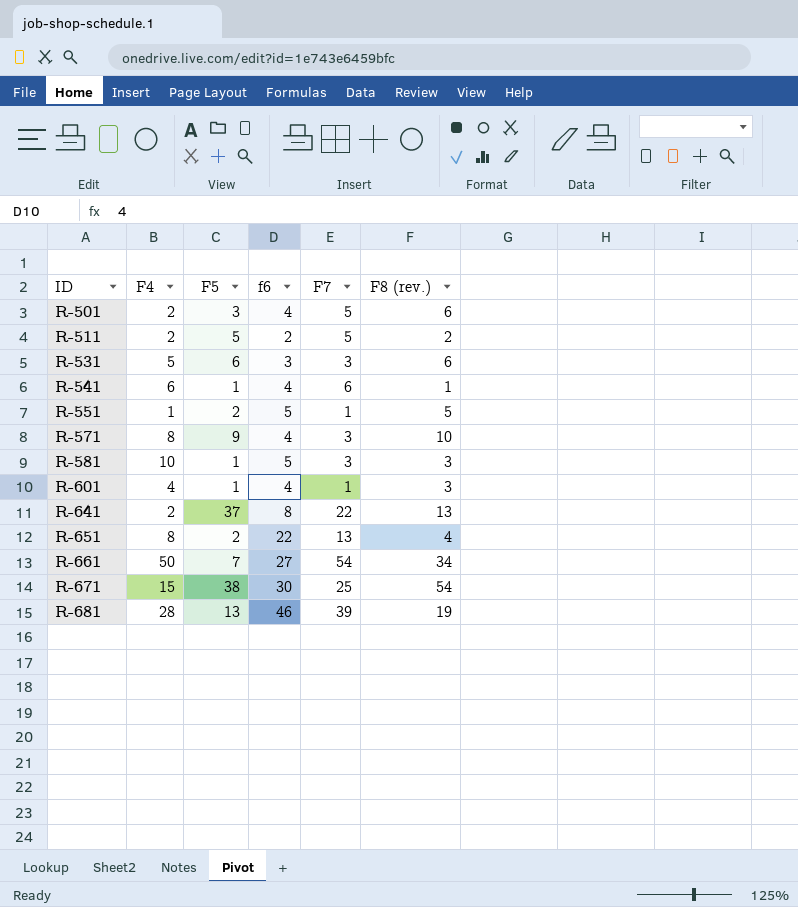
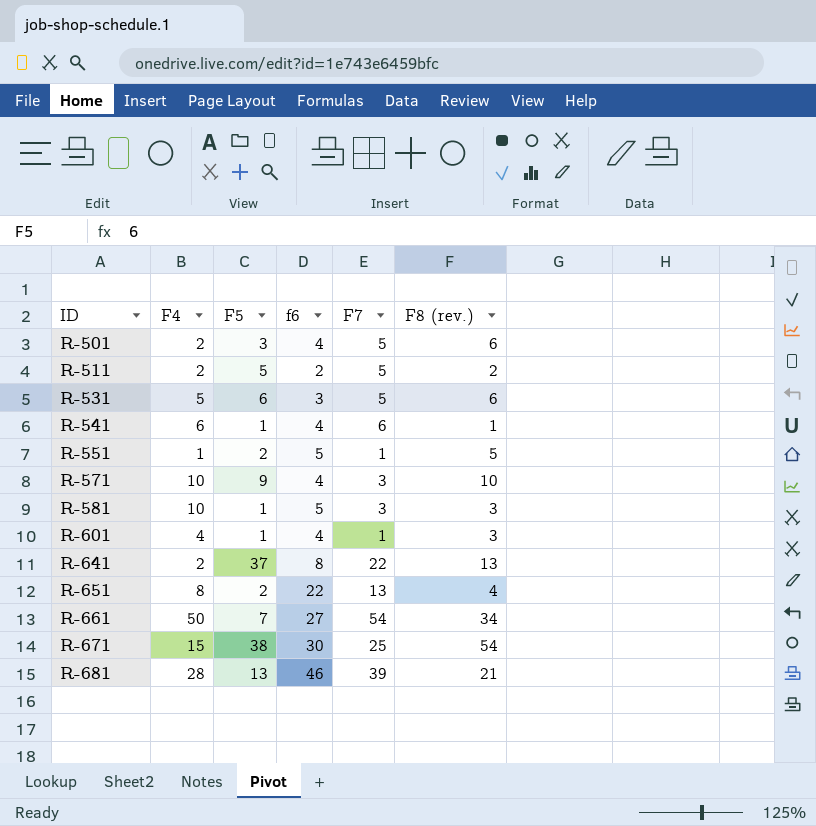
R-531 | F7: 3 -> 5
R-571 | F4: 8 -> 10
R-681 | F8 (rev.): 19 -> 21

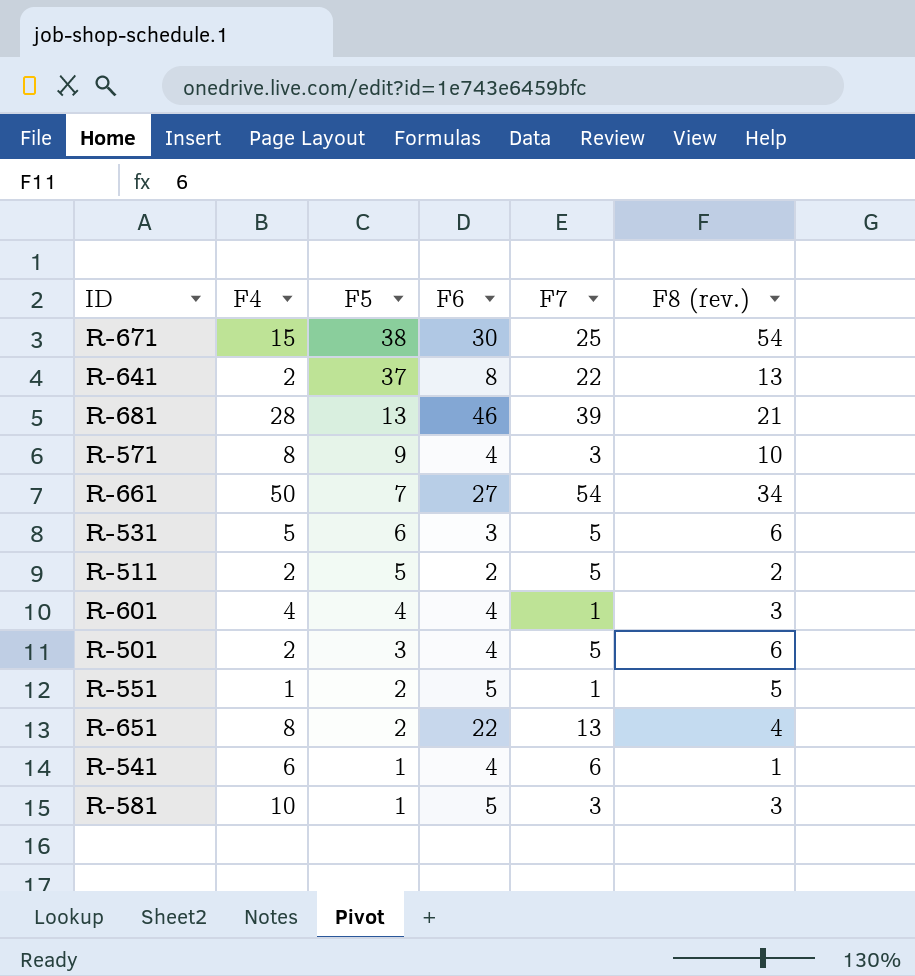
row order: ID ascending -> F5 descending
column name: f6 -> F6
R-571 | F4: 10 -> 8
R-601 | F5: 1 -> 4

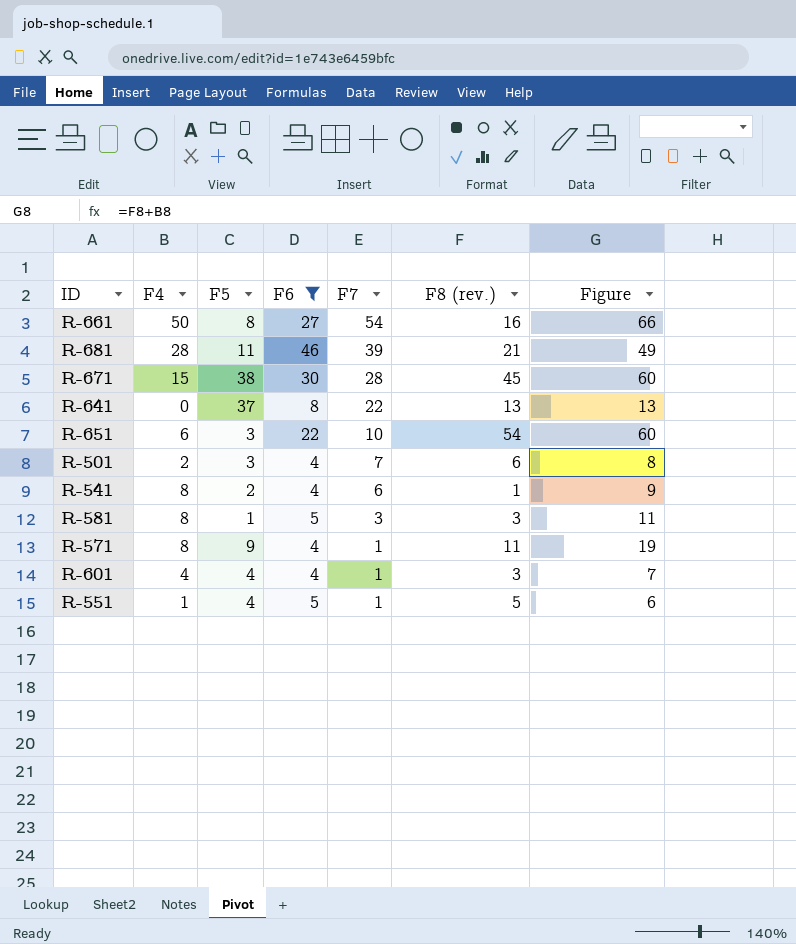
filter: none -> F6 >= 4
row order: F5 descending -> F7 descending
column Figure | formula: none -> [F4] + [F8 (rev.)]
R-661 | F5: 7 -> 8
R-661 | F8 (rev.): 34 -> 16
R-681 | F5: 13 -> 11
R-671 | F7: 25 -> 28
R-671 | F8 (rev.): 54 -> 45
R-641 | F4: 2 -> 0
R-651 | F4: 8 -> 6
R-651 | F5: 2 -> 3
R-651 | F7: 13 -> 10
R-651 | F8 (rev.): 4 -> 54
R-501 | F7: 5 -> 7
R-541 | F4: 6 -> 8
R-541 | F5: 1 -> 2
R-581 | F4: 10 -> 8
R-571 | F7: 3 -> 1
R-571 | F8 (rev.): 10 -> 11
R-551 | F5: 2 -> 4

